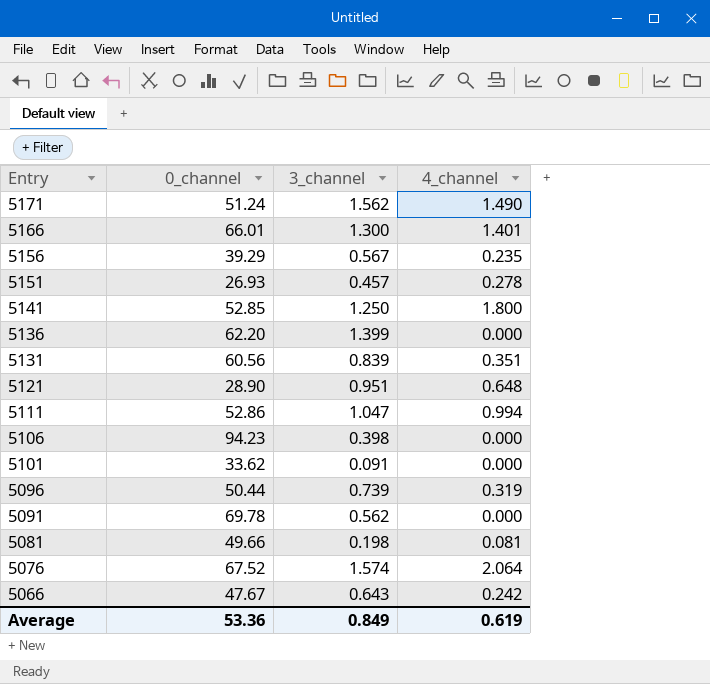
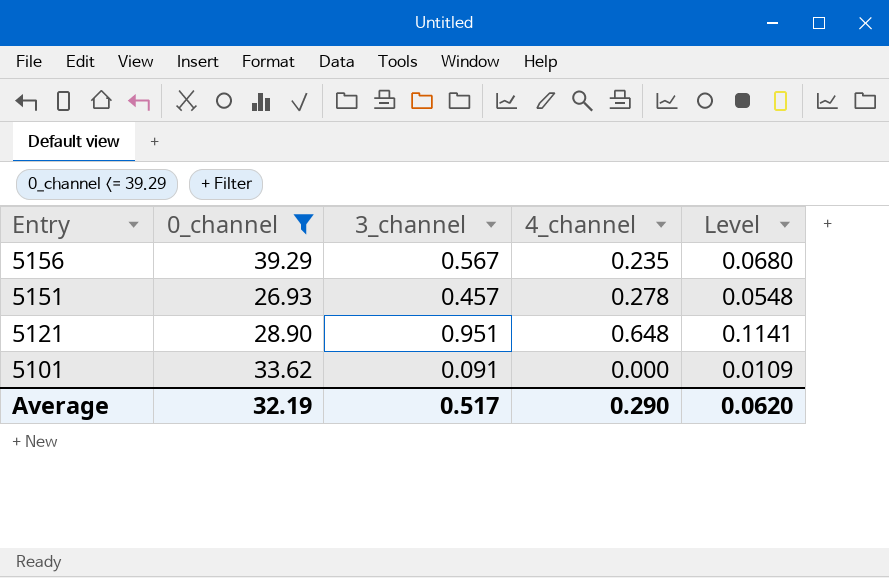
filter: none -> 0_channel <= 39.29
column Level | formula: none -> [3_channel] * 0.12
Average | 0_channel: 53.36 -> 32.19
Average | 3_channel: 0.849 -> 0.517
Average | 4_channel: 0.619 -> 0.290

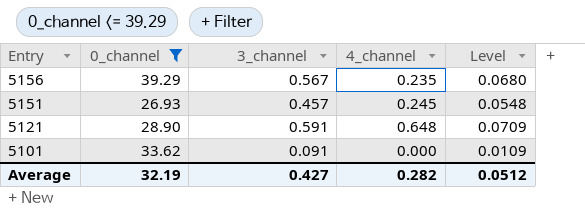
5151 | 4_channel: 0.278 -> 0.245
5121 | 3_channel: 0.951 -> 0.591
5121 | Level: 0.1141 -> 0.0709
Average | 3_channel: 0.517 -> 0.427
Average | 4_channel: 0.290 -> 0.282
Average | Level: 0.0620 -> 0.0512

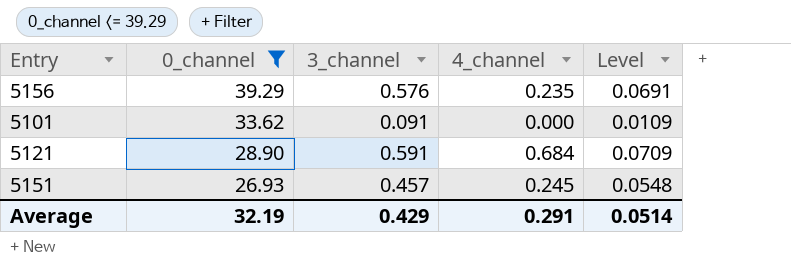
row order: Entry descending -> 0_channel descending
5156 | 3_channel: 0.567 -> 0.576
5156 | Level: 0.0680 -> 0.0691
5121 | 4_channel: 0.648 -> 0.684
Average | 3_channel: 0.427 -> 0.429
Average | 4_channel: 0.282 -> 0.291
Average | Level: 0.0512 -> 0.0514

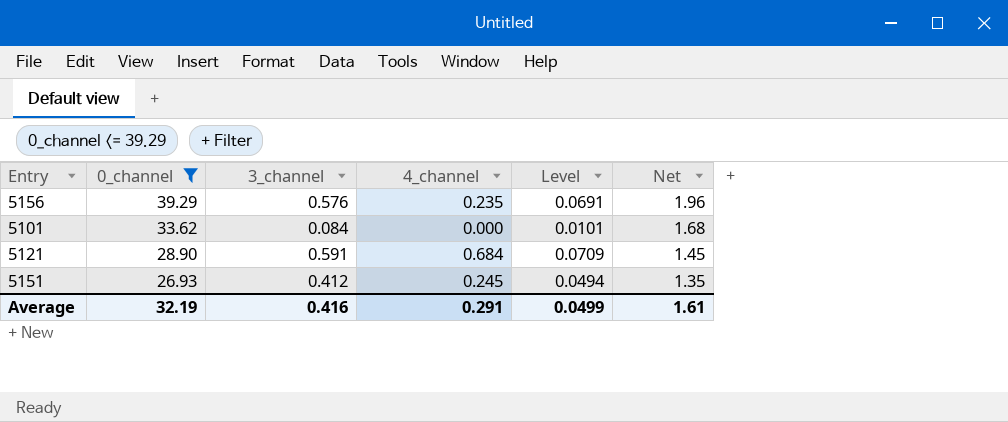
column Net | formula: none -> [0_channel] * 0.05
5101 | 3_channel: 0.091 -> 0.084
5101 | Level: 0.0109 -> 0.0101
5151 | 3_channel: 0.457 -> 0.412
5151 | Level: 0.0548 -> 0.0494
Average | 3_channel: 0.429 -> 0.416
Average | Level: 0.0514 -> 0.0499

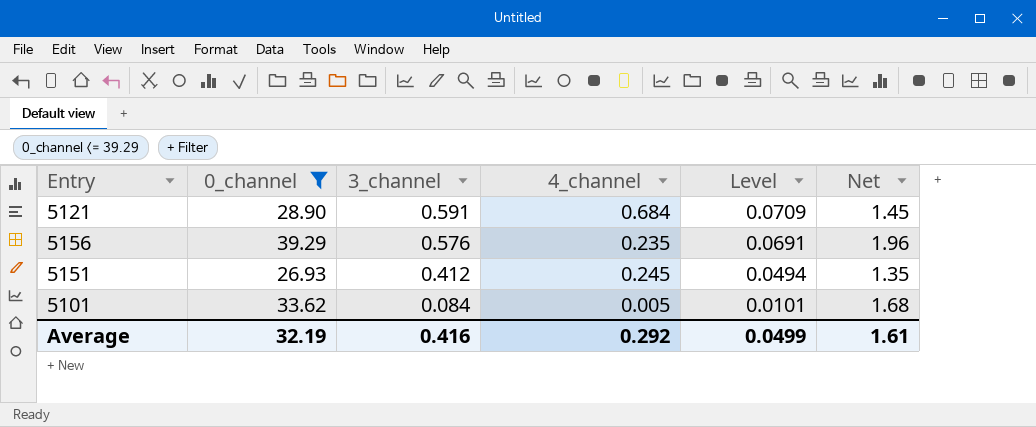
row order: 0_channel descending -> 3_channel descending
5101 | 4_channel: 0.000 -> 0.005
Average | 4_channel: 0.291 -> 0.292

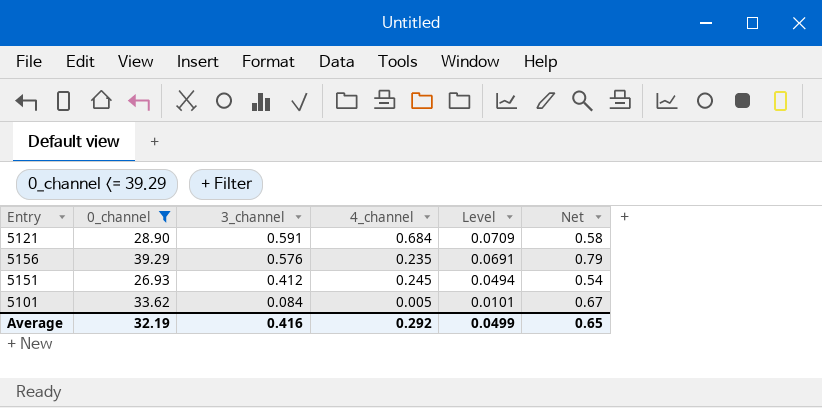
column Net | formula: [0_channel] * 0.05 -> [0_channel] * 0.02
Average | Net: 1.61 -> 0.65

